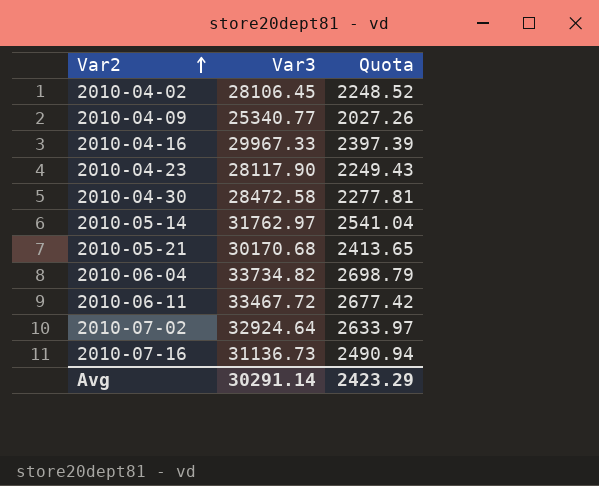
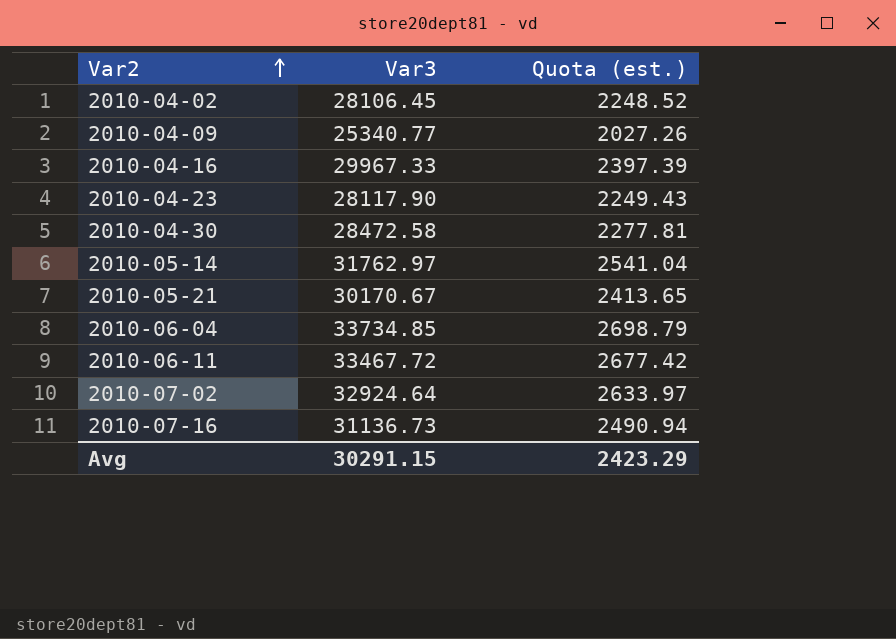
column name: Quota -> Quota (est.)
2010-05-21 | Var3: 30170.68 -> 30170.67
2010-06-04 | Var3: 33734.82 -> 33734.85
Avg | Var3: 30291.14 -> 30291.15

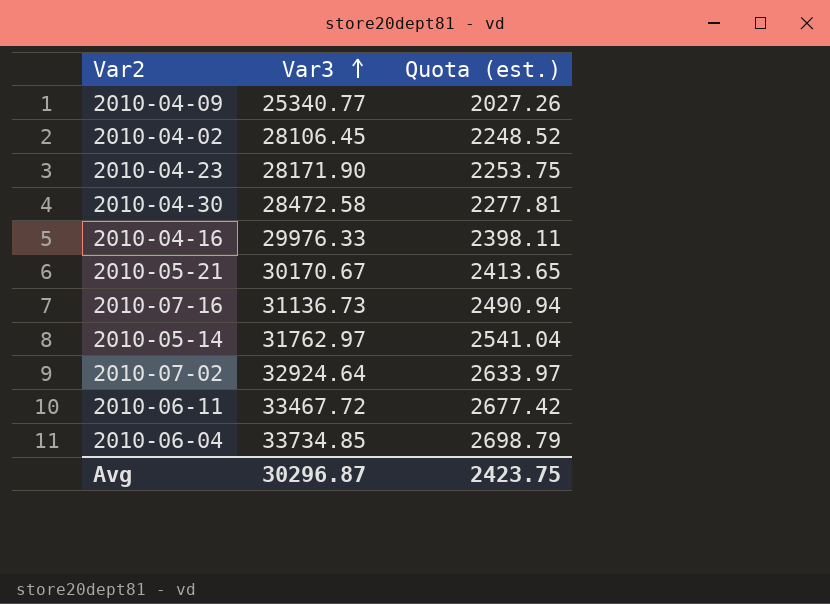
row order: Var2 ascending -> Var3 ascending
2010-04-23 | Var3: 28117.90 -> 28171.90
2010-04-23 | Quota (est.): 2249.43 -> 2253.75
2010-04-16 | Var3: 29967.33 -> 29976.33
2010-04-16 | Quota (est.): 2397.39 -> 2398.11
Avg | Var3: 30291.15 -> 30296.87
Avg | Quota (est.): 2423.29 -> 2423.75

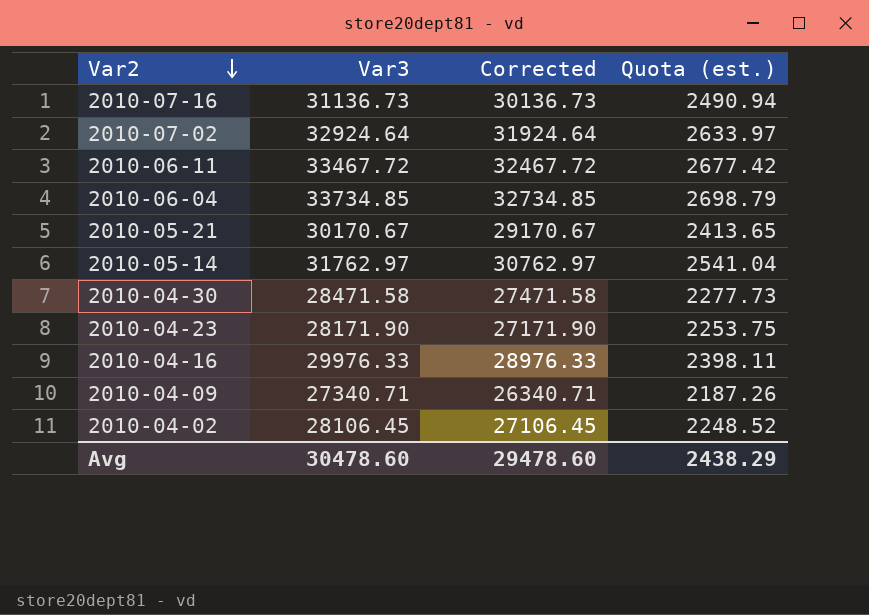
row order: Var3 ascending -> Var2 descending
column Corrected | formula: none -> [Var3] - 1000
2010-04-30 | Var3: 28472.58 -> 28471.58
2010-04-30 | Quota (est.): 2277.81 -> 2277.73
2010-04-09 | Var3: 25340.77 -> 27340.71
2010-04-09 | Quota (est.): 2027.26 -> 2187.26
Avg | Var3: 30296.87 -> 30478.60
Avg | Quota (est.): 2423.75 -> 2438.29

